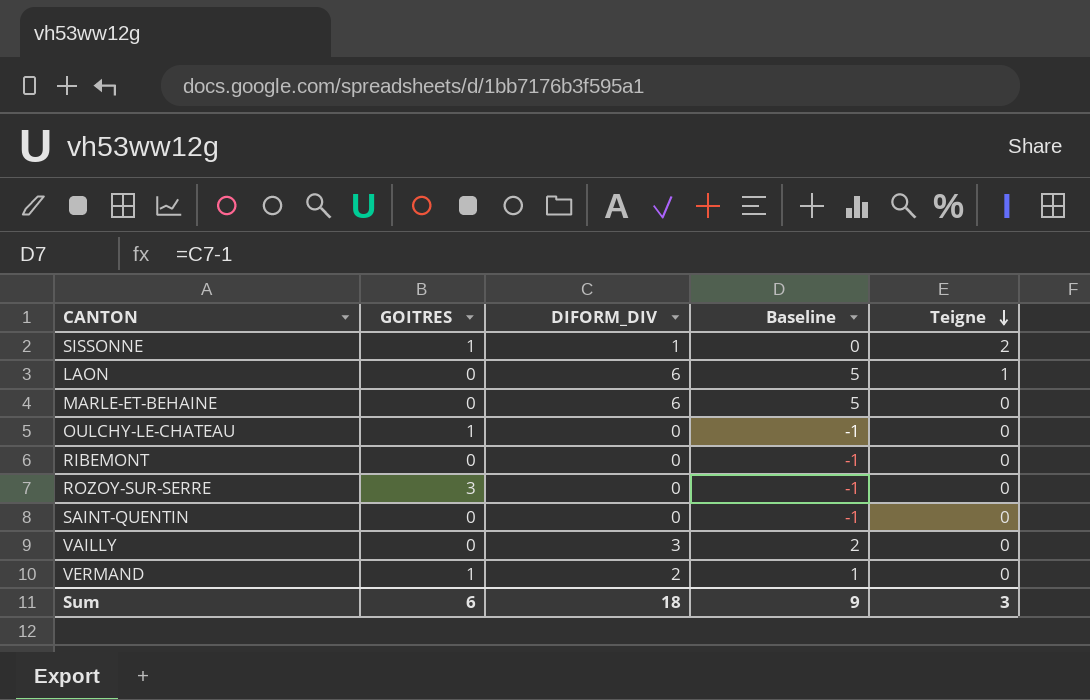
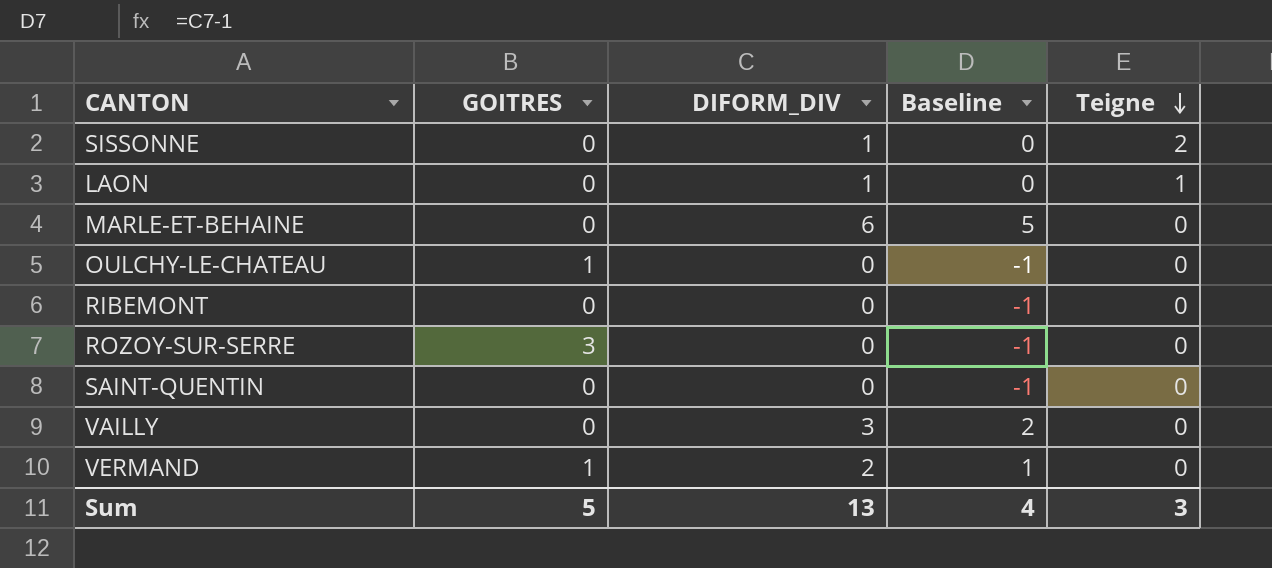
SISSONNE | GOITRES: 1 -> 0
LAON | DIFORM_DIV: 6 -> 1
LAON | Baseline: 5 -> 0
Sum | GOITRES: 6 -> 5
Sum | DIFORM_DIV: 18 -> 13
Sum | Baseline: 9 -> 4

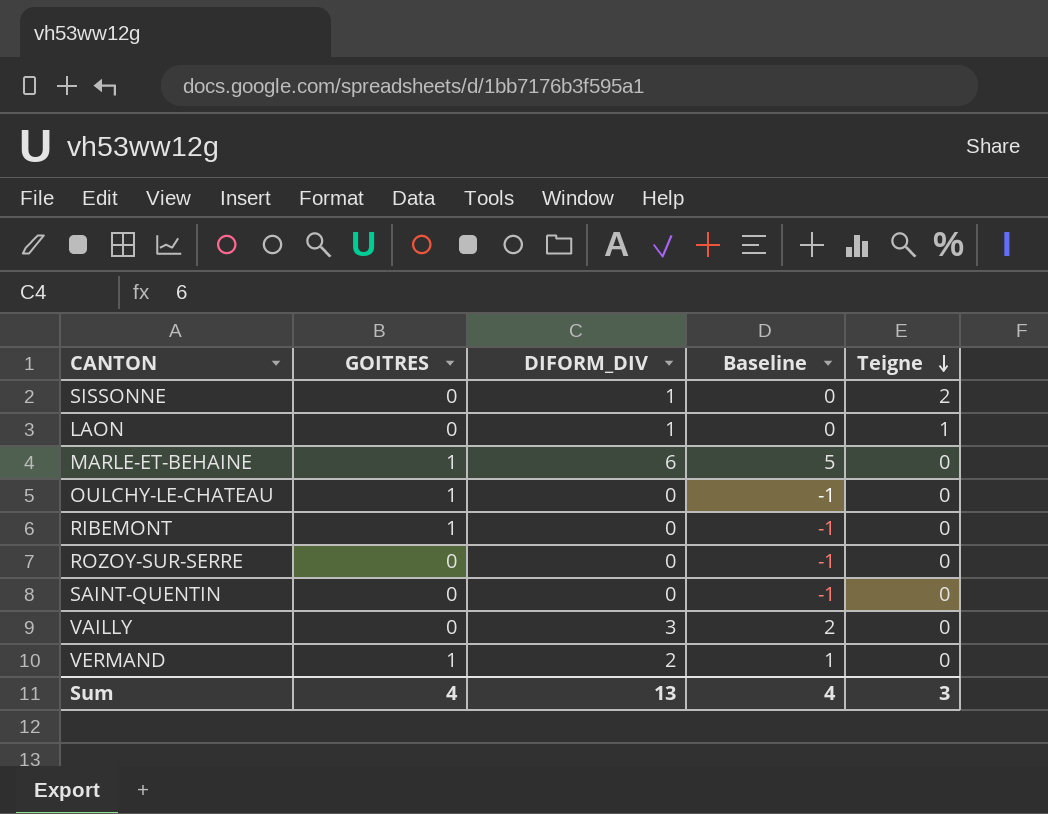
MARLE-ET-BEHAINE | GOITRES: 0 -> 1
RIBEMONT | GOITRES: 0 -> 1
ROZOY-SUR-SERRE | GOITRES: 3 -> 0
Sum | GOITRES: 5 -> 4

